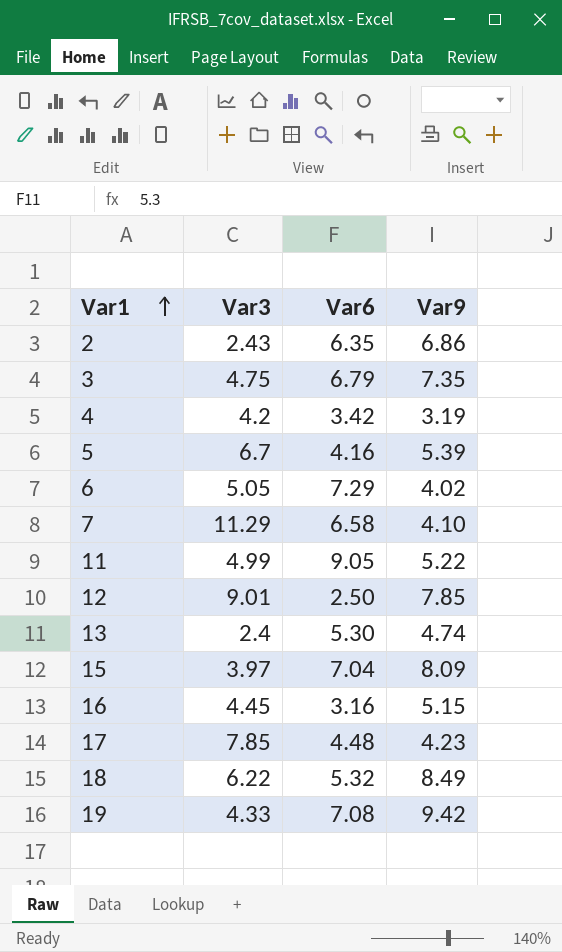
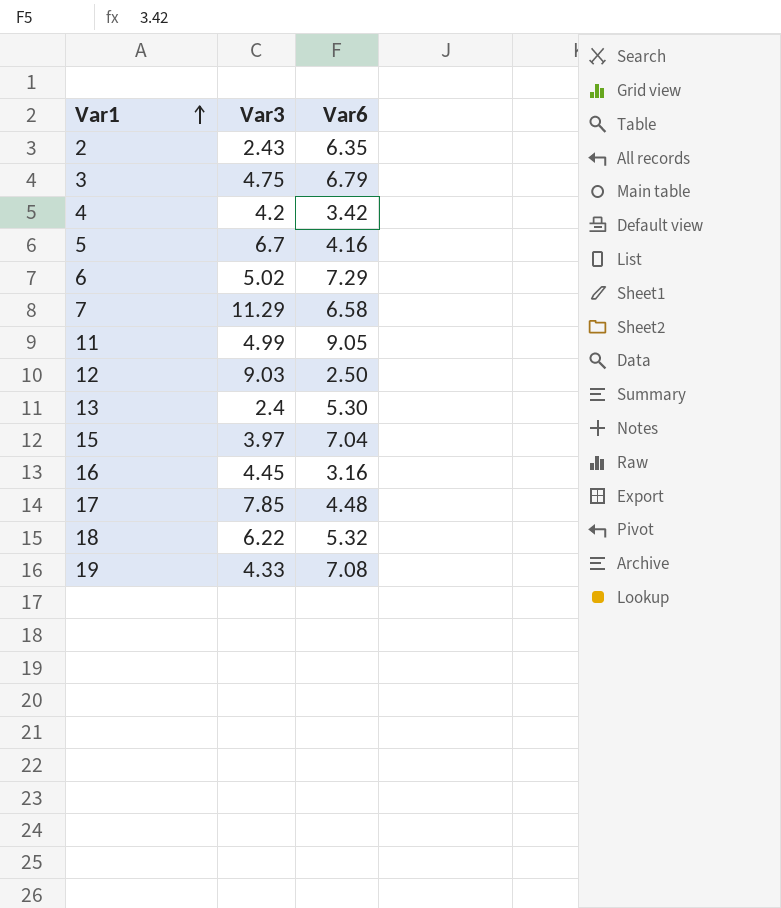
column Var9 | position: 4 -> none
6 | Var3: 5.05 -> 5.02
12 | Var3: 9.01 -> 9.03

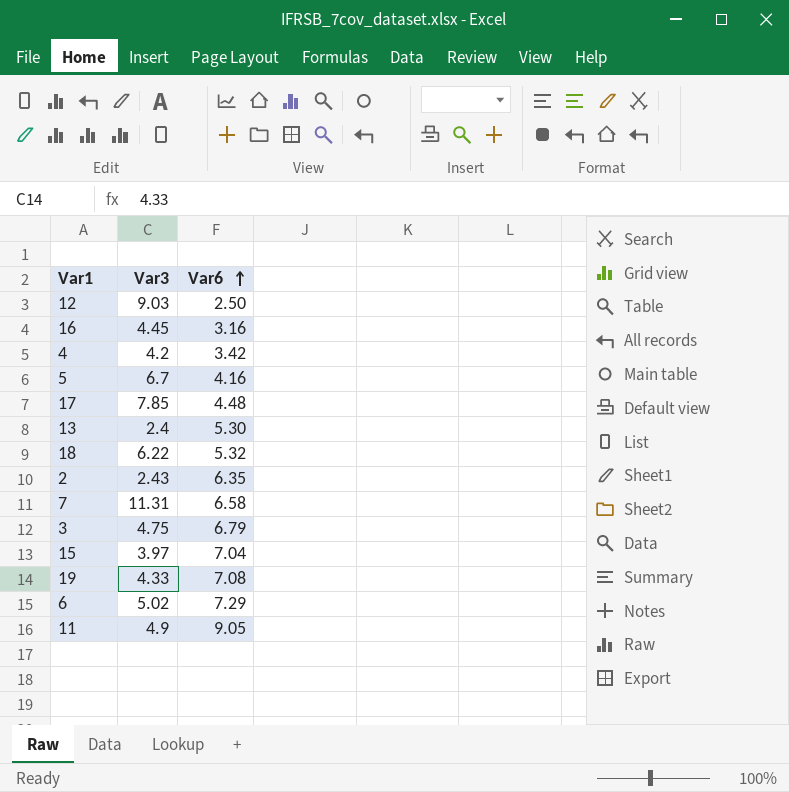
row order: Var1 ascending -> Var6 ascending
7 | Var3: 11.29 -> 11.31
11 | Var3: 4.99 -> 4.9

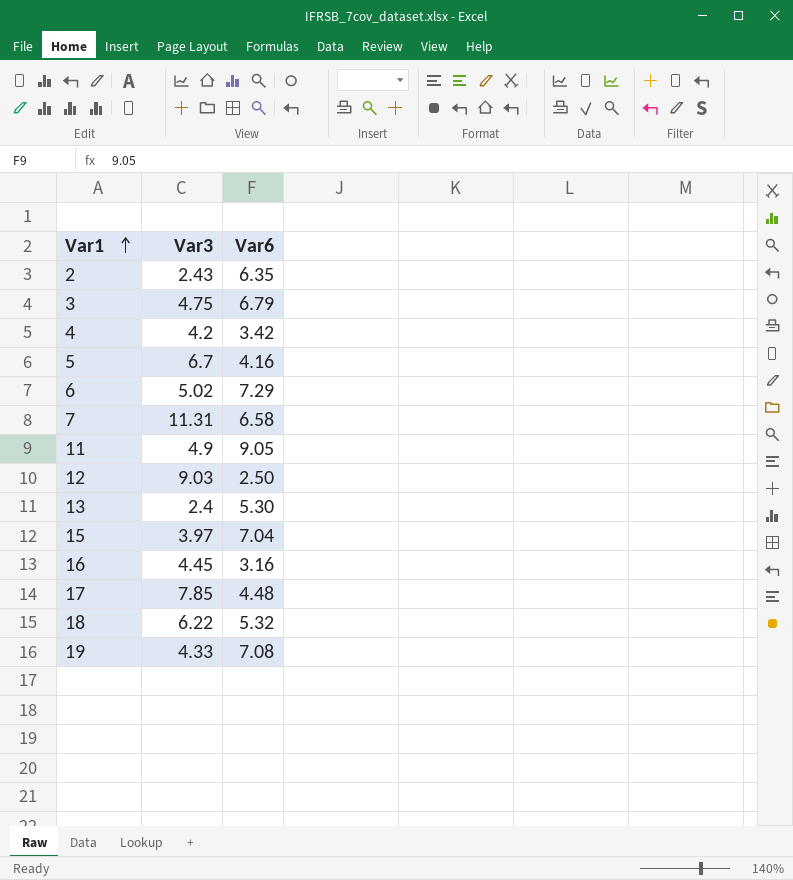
row order: Var6 ascending -> Var1 ascending

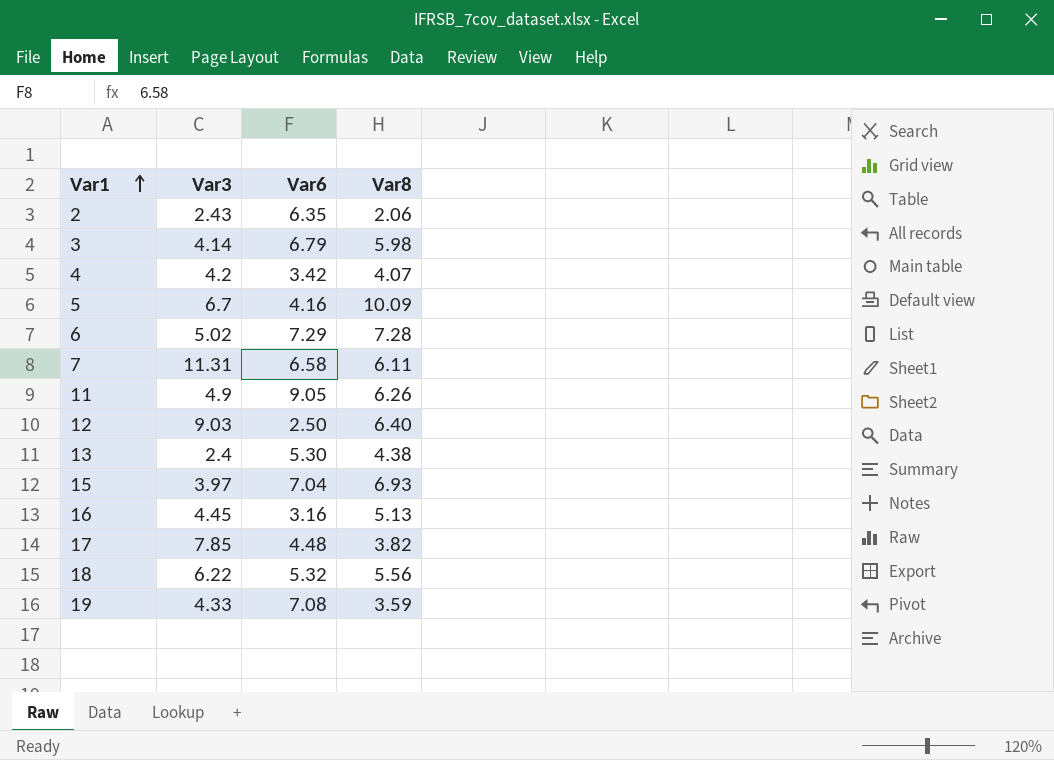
column Var8 | position: none -> 4
3 | Var3: 4.75 -> 4.14

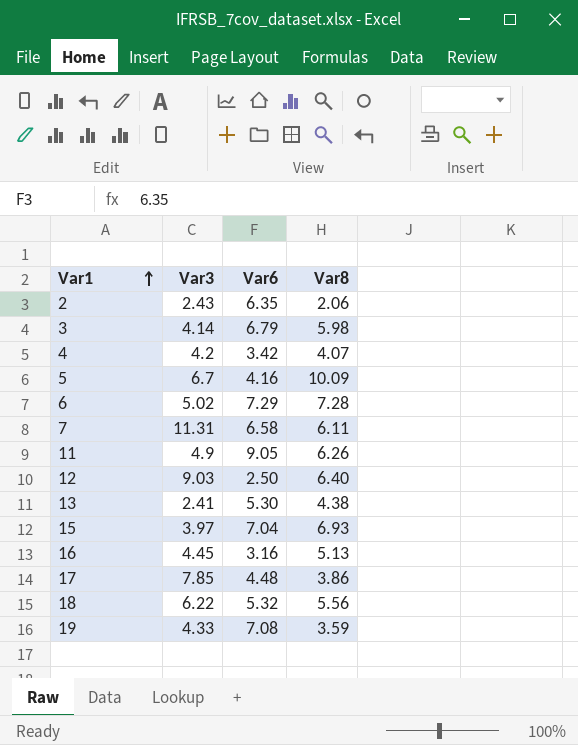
13 | Var3: 2.4 -> 2.41
17 | Var8: 3.82 -> 3.86

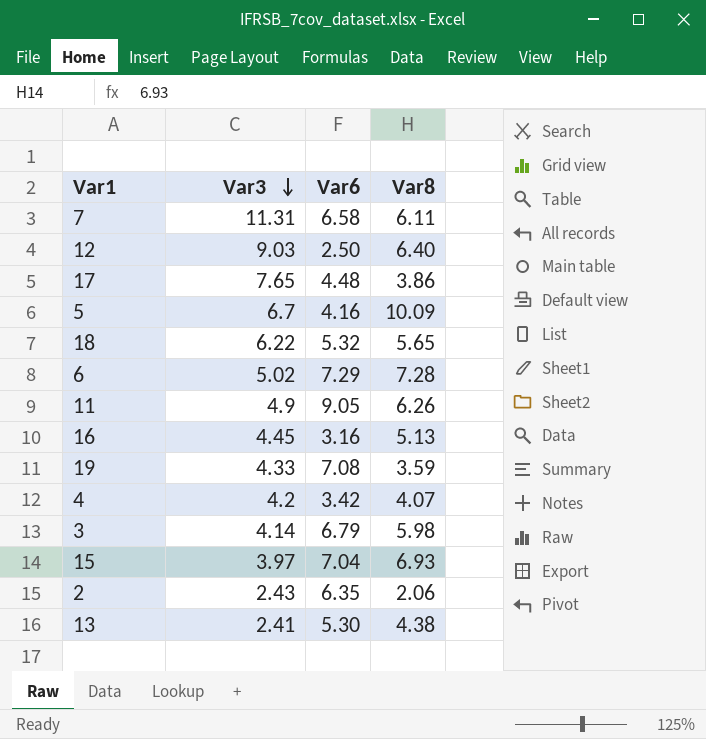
row order: Var1 ascending -> Var3 descending
17 | Var3: 7.85 -> 7.65
18 | Var8: 5.56 -> 5.65

